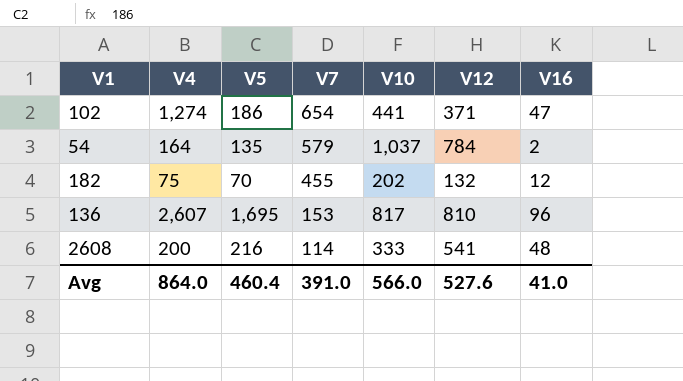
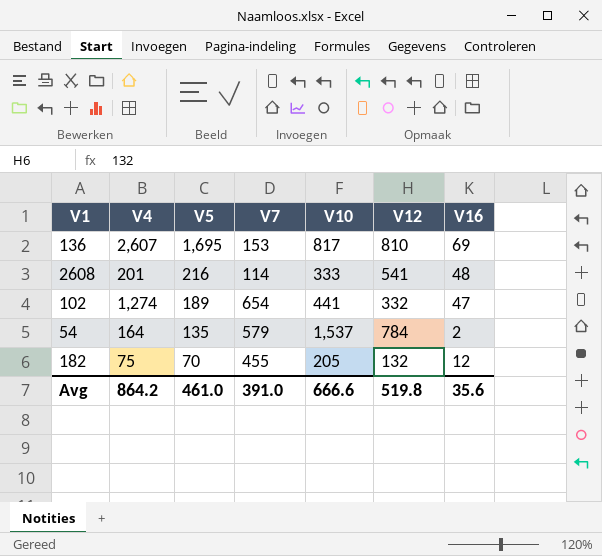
row order: V7 descending -> V5 descending
136 | V16: 96 -> 69
2608 | V4: 200 -> 201
102 | V5: 186 -> 189
102 | V12: 371 -> 332
54 | V10: 1,037 -> 1,537
182 | V10: 202 -> 205
Avg | V4: 864.0 -> 864.2
Avg | V5: 460.4 -> 461.0
Avg | V10: 566.0 -> 666.6
Avg | V12: 527.6 -> 519.8
Avg | V16: 41.0 -> 35.6

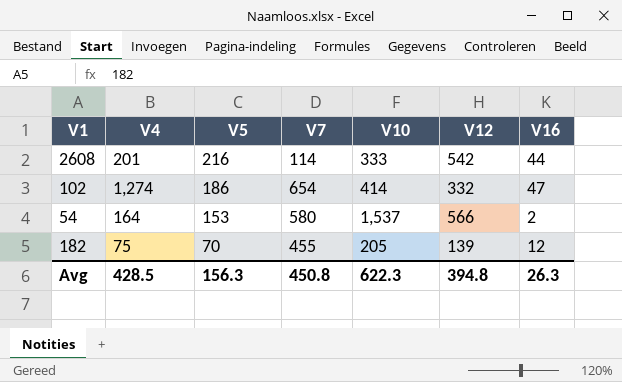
row 136: 2,607 | 1,695 | 153 | 817 | 810 | 69 -> none
2608 | V12: 541 -> 542
2608 | V16: 48 -> 44
102 | V5: 189 -> 186
102 | V10: 441 -> 414
54 | V5: 135 -> 153
54 | V7: 579 -> 580
54 | V12: 784 -> 566
182 | V12: 132 -> 139
Avg | V4: 864.2 -> 428.5
Avg | V5: 461.0 -> 156.3
Avg | V7: 391.0 -> 450.8
Avg | V10: 666.6 -> 622.3
Avg | V12: 519.8 -> 394.8
Avg | V16: 35.6 -> 26.3

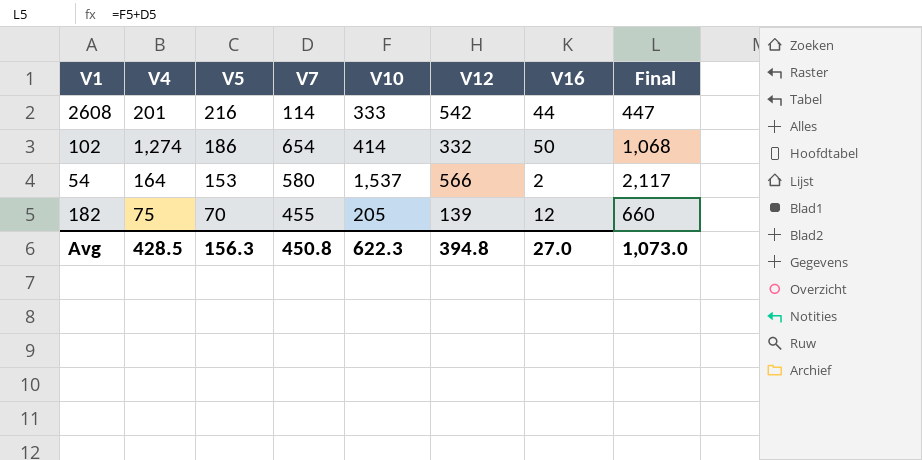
column Final | formula: none -> [V7] + [V10]
102 | V16: 47 -> 50
Avg | V16: 26.3 -> 27.0

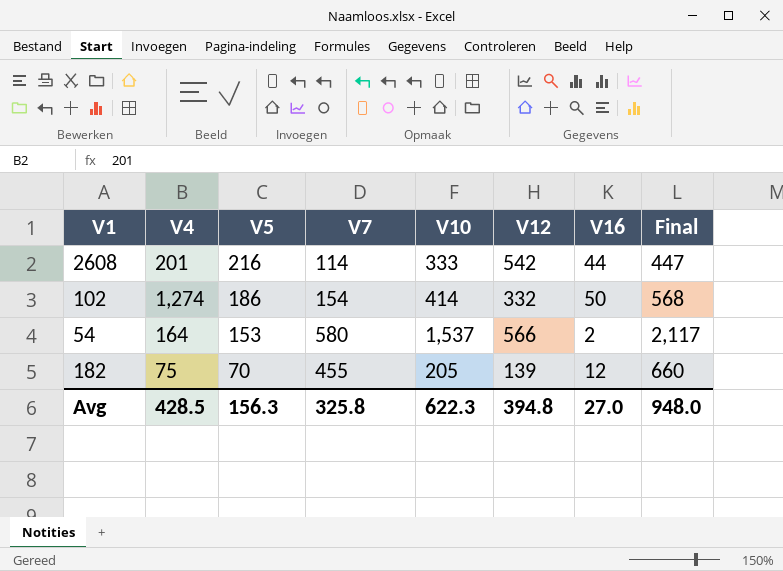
102 | V7: 654 -> 154
102 | Final: 1,068 -> 568
Avg | V7: 450.8 -> 325.8
Avg | Final: 1,073.0 -> 948.0

